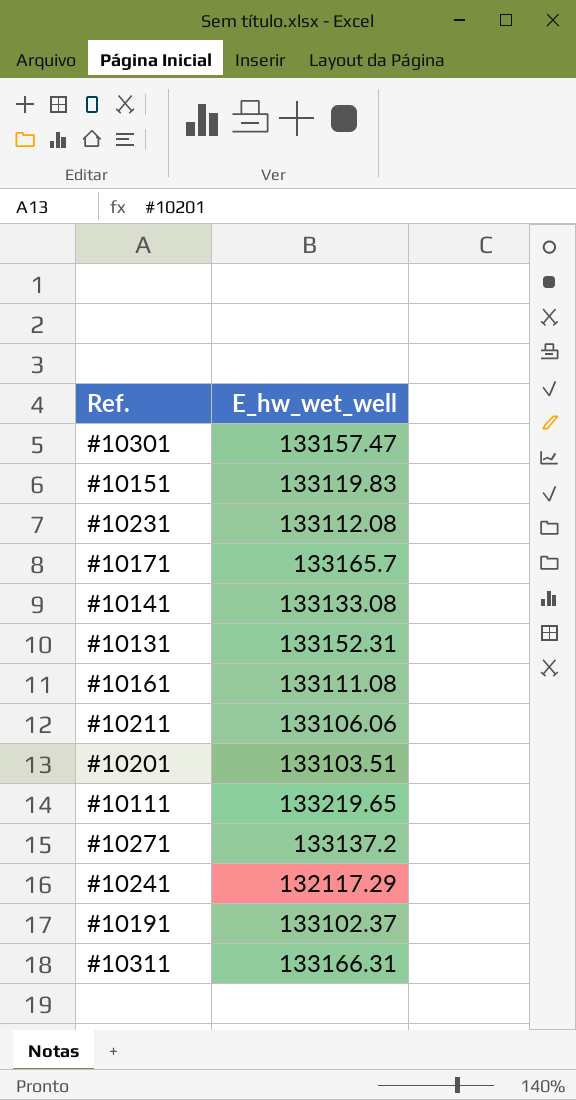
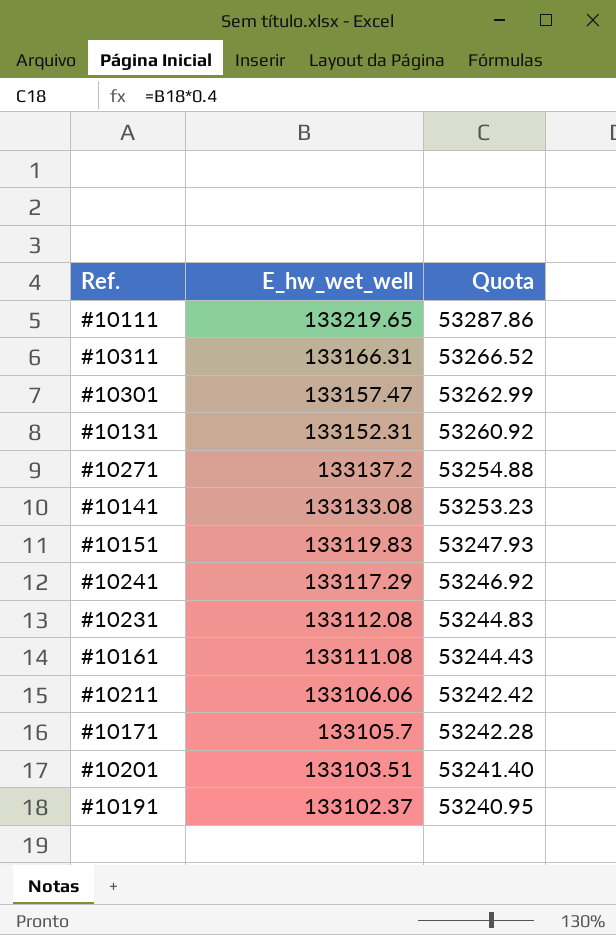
row order: none -> E_hw_wet_well descending
column Quota | formula: none -> [E_hw_wet_well] * 0.4
#10241 | E_hw_wet_well: 132117.29 -> 133117.29
#10171 | E_hw_wet_well: 133165.7 -> 133105.7

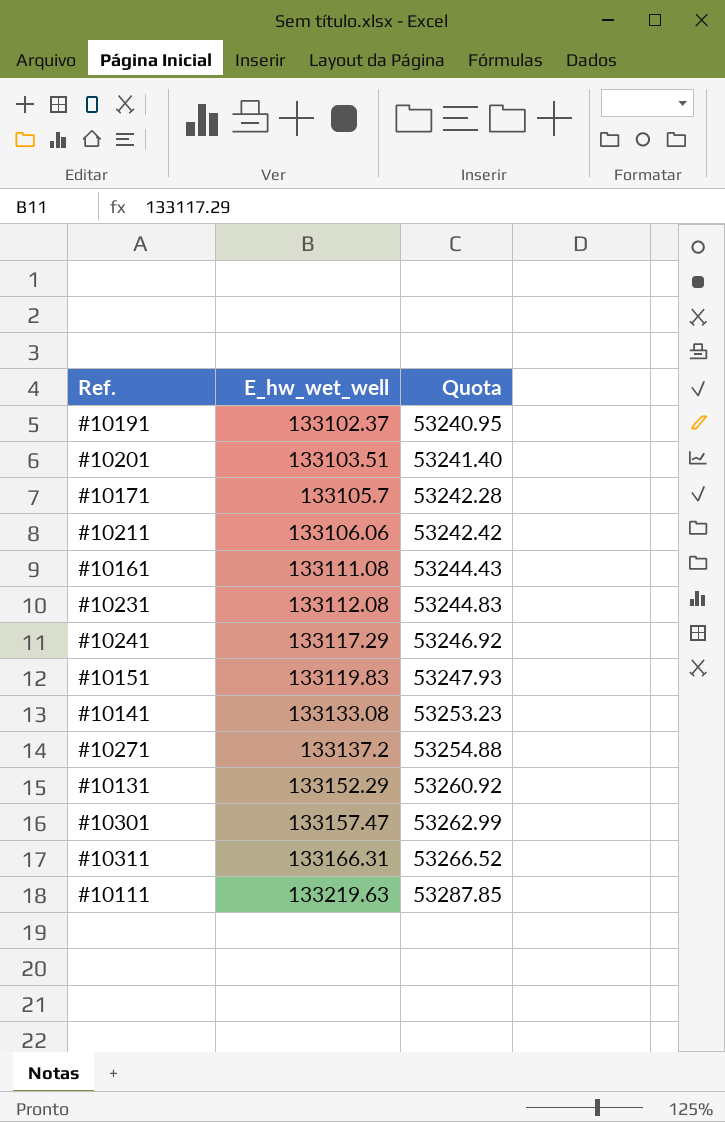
row order: E_hw_wet_well descending -> E_hw_wet_well ascending
#10131 | E_hw_wet_well: 133152.31 -> 133152.29
#10111 | E_hw_wet_well: 133219.65 -> 133219.63
#10111 | Quota: 53287.86 -> 53287.85

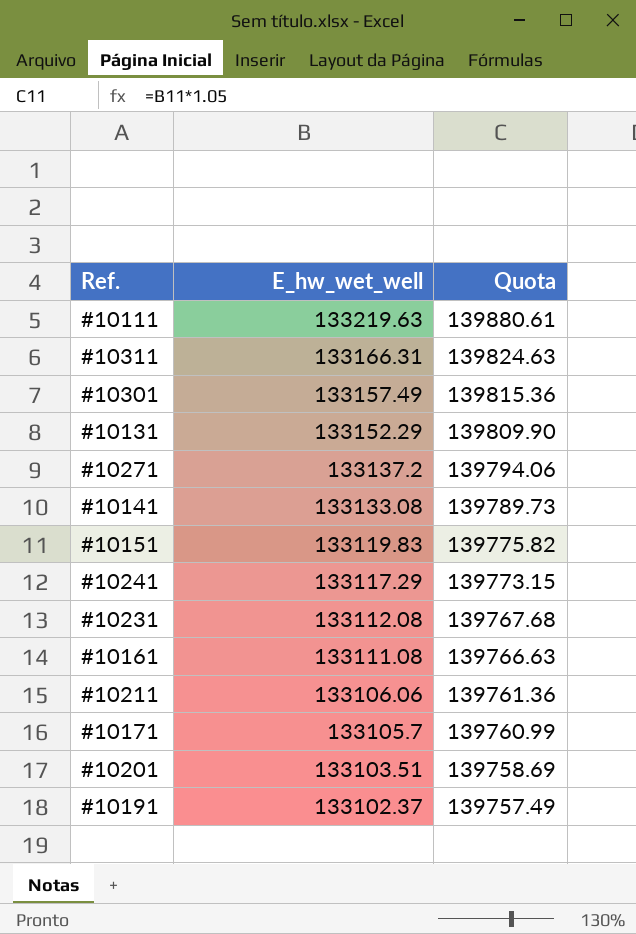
row order: E_hw_wet_well ascending -> E_hw_wet_well descending
column Quota | formula: [E_hw_wet_well] * 0.4 -> [E_hw_wet_well] * 1.05
#10301 | E_hw_wet_well: 133157.47 -> 133157.49

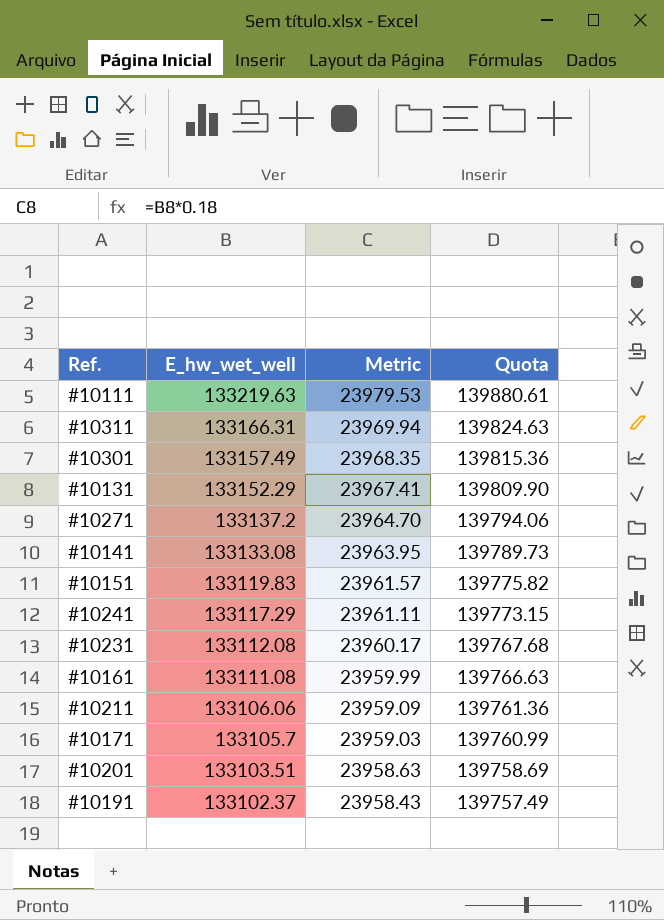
column Metric | formula: none -> [E_hw_wet_well] * 0.18

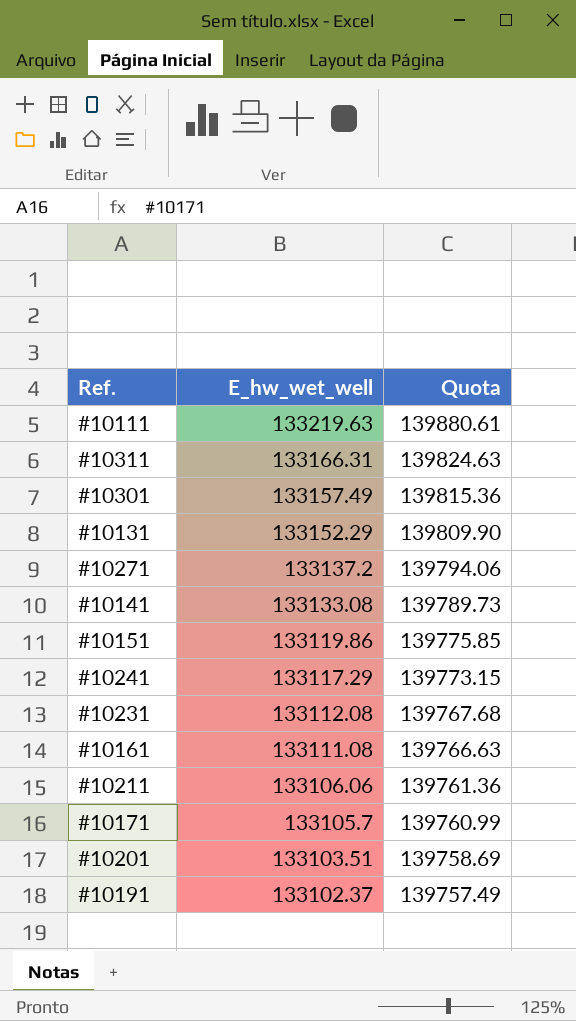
column Metric | formula: [E_hw_wet_well] * 0.18 -> none
#10151 | E_hw_wet_well: 133119.83 -> 133119.86
#10151 | Quota: 139775.82 -> 139775.85

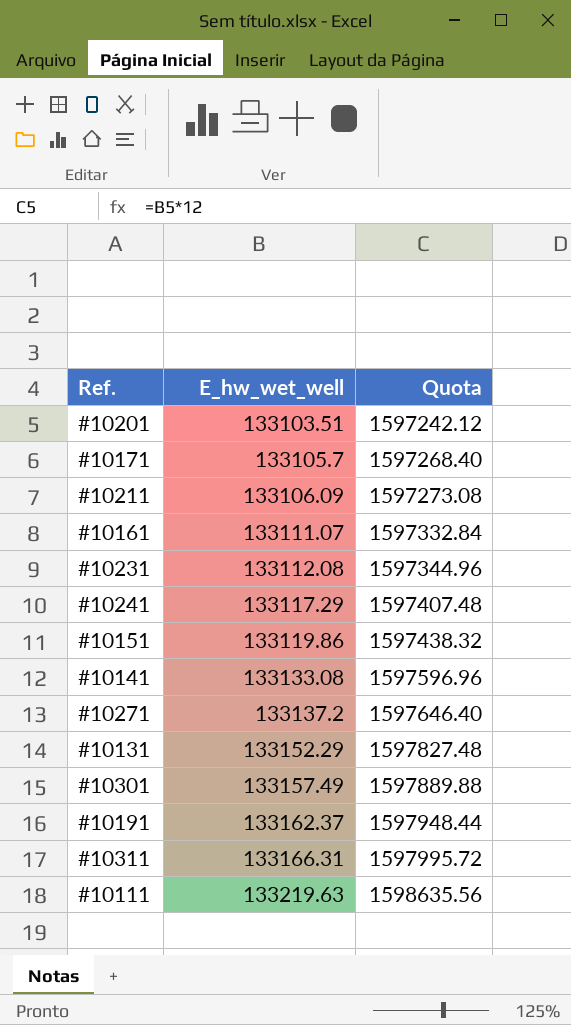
row order: E_hw_wet_well descending -> E_hw_wet_well ascending
column Quota | formula: [E_hw_wet_well] * 1.05 -> [E_hw_wet_well] * 12
#10211 | E_hw_wet_well: 133106.06 -> 133106.09
#10161 | E_hw_wet_well: 133111.08 -> 133111.07
#10191 | E_hw_wet_well: 133102.37 -> 133162.37

